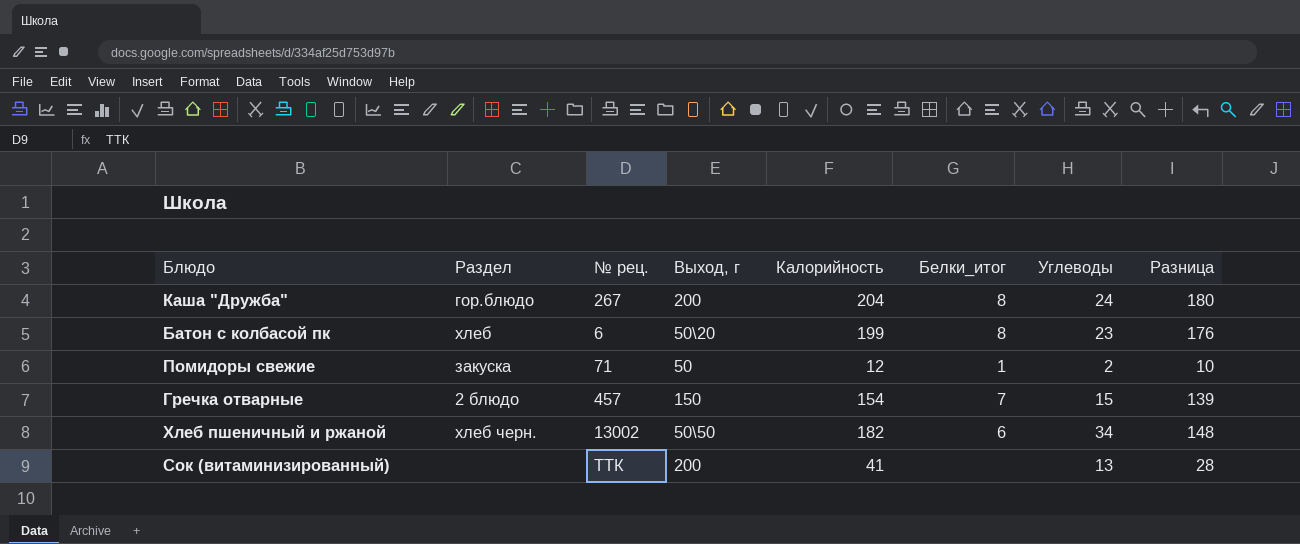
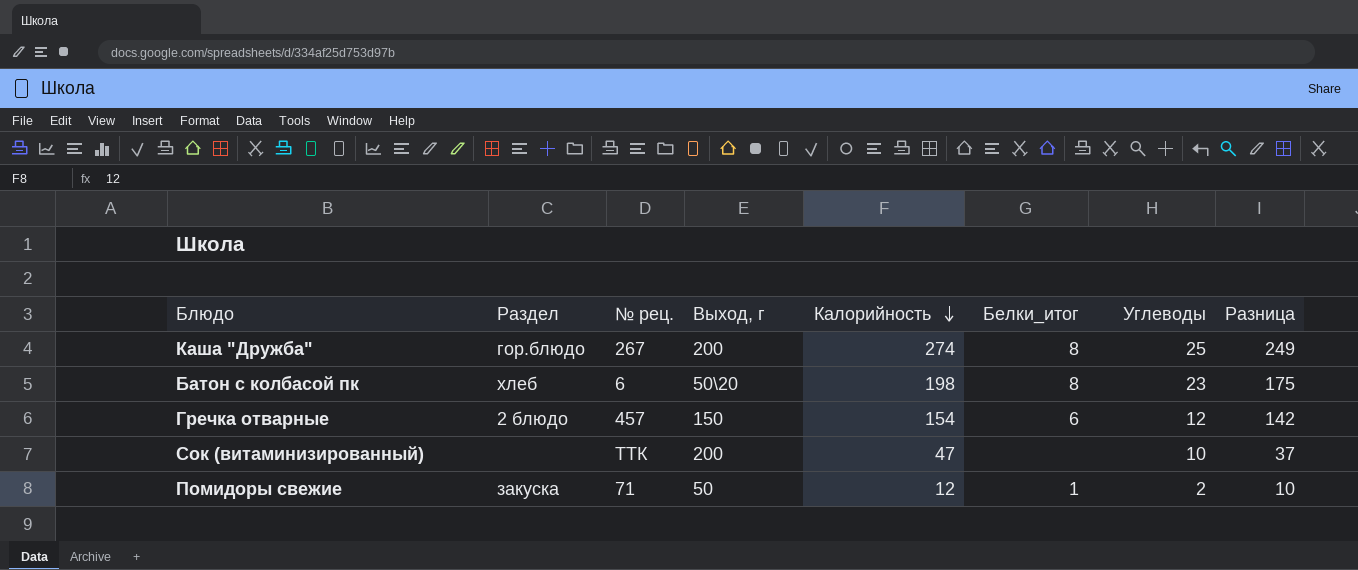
row order: none -> Калорийность descending
row Хлеб пшеничный и ржаной: хлеб черн. | 13002 | 50\50 | 182 | 6 | 34 | 148 -> none
Каша "Дружба" | Калорийность: 204 -> 274
Каша "Дружба" | Углеводы: 24 -> 25
Каша "Дружба" | Разница: 180 -> 249
Батон с колбасой пк | Калорийность: 199 -> 198
Батон с колбасой пк | Разница: 176 -> 175
Гречка отварные | Белки_итог: 7 -> 6
Гречка отварные | Углеводы: 15 -> 12
Гречка отварные | Разница: 139 -> 142
Сок (витаминизированный) | Калорийность: 41 -> 47
Сок (витаминизированный) | Углеводы: 13 -> 10
Сок (витаминизированный) | Разница: 28 -> 37

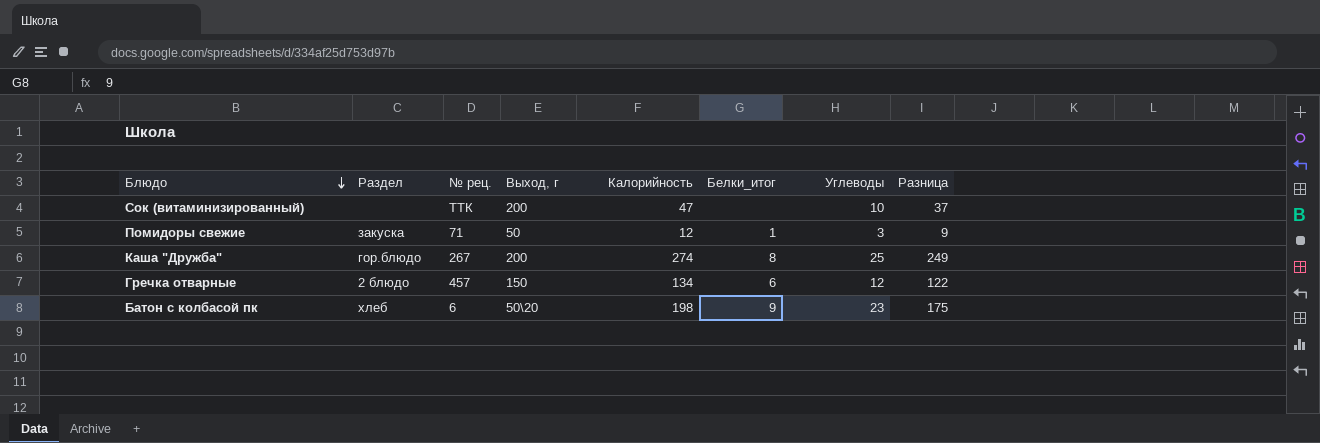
row order: Калорийность descending -> Блюдо descending
Помидоры свежие | Углеводы: 2 -> 3
Помидоры свежие | Разница: 10 -> 9
Гречка отварные | Калорийность: 154 -> 134
Гречка отварные | Разница: 142 -> 122
Батон с колбасой пк | Белки_итог: 8 -> 9

